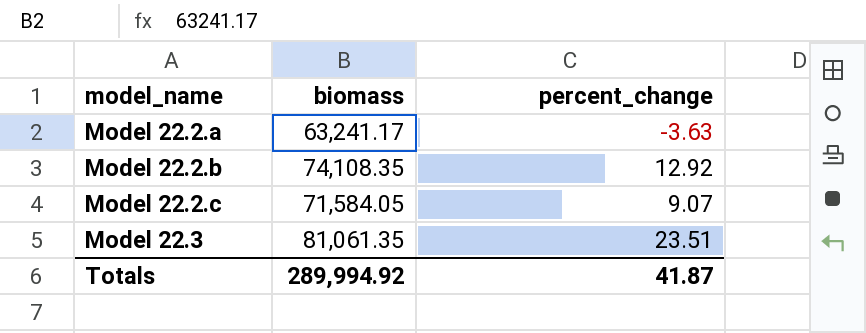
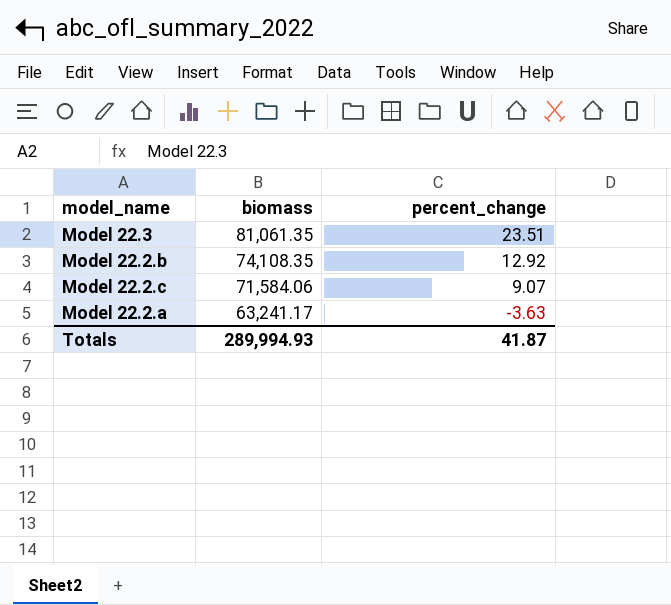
row order: model_name ascending -> biomass descending
Model 22.2.c | biomass: 71,584.05 -> 71,584.06
Totals | biomass: 289,994.92 -> 289,994.93

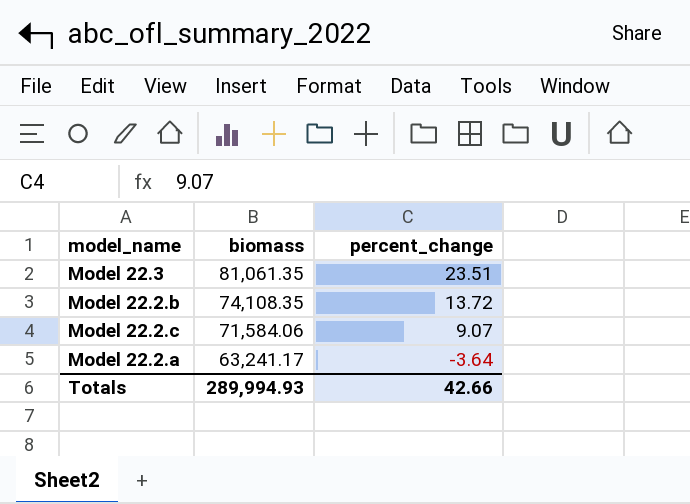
Model 22.2.b | percent_change: 12.92 -> 13.72
Model 22.2.a | percent_change: -3.63 -> -3.64
Totals | percent_change: 41.87 -> 42.66

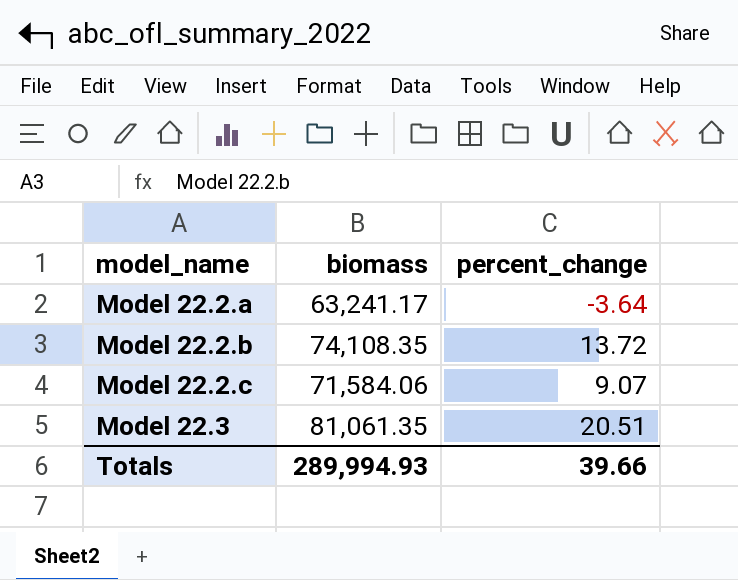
row order: biomass descending -> model_name ascending
Model 22.3 | percent_change: 23.51 -> 20.51
Totals | percent_change: 42.66 -> 39.66

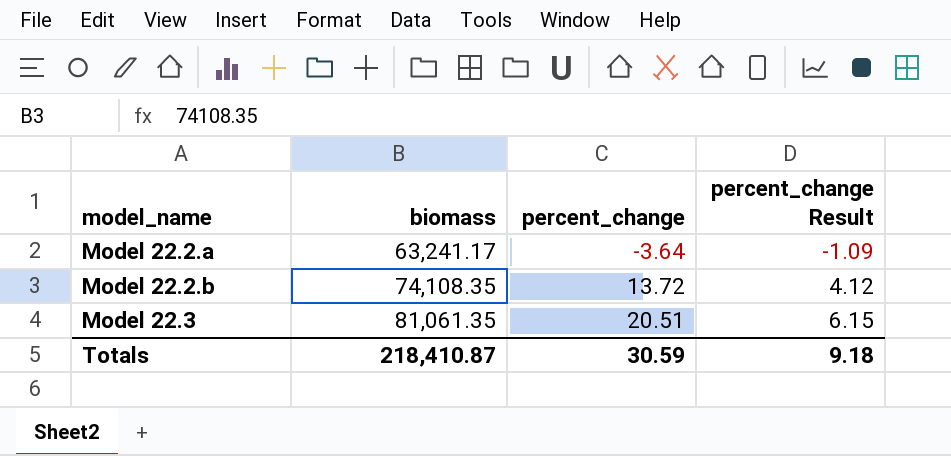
column percent_change Result | formula: none -> [percent_change] * 0.3
row Model 22.2.c: 71,584.06 | 9.07 -> none
Totals | biomass: 289,994.93 -> 218,410.87
Totals | percent_change: 39.66 -> 30.59

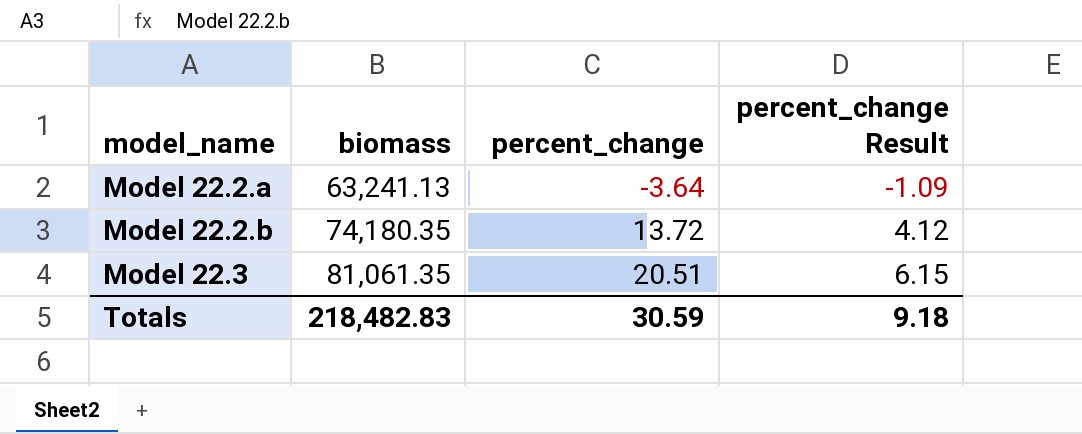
Model 22.2.a | biomass: 63,241.17 -> 63,241.13
Model 22.2.b | biomass: 74,108.35 -> 74,180.35
Totals | biomass: 218,410.87 -> 218,482.83

